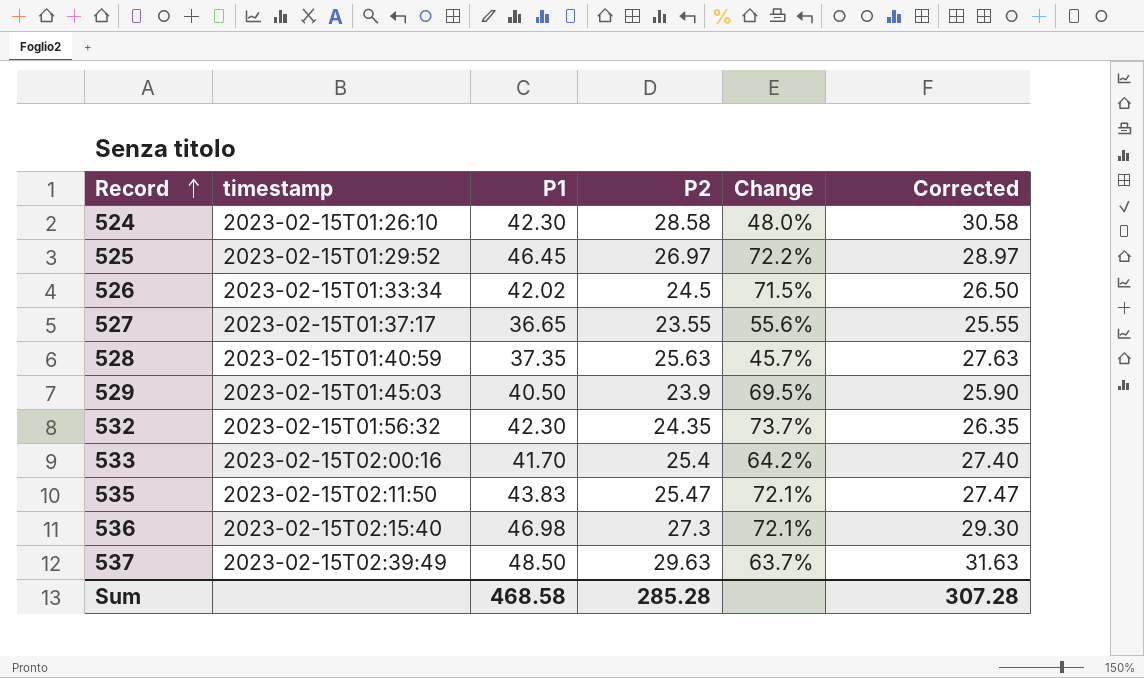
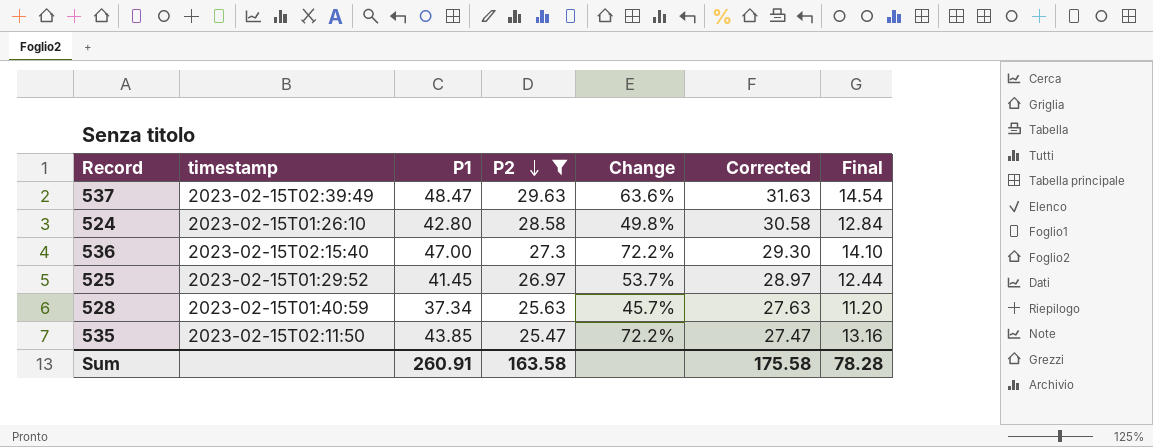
filter: none -> P2 >= 25.47
row order: Record ascending -> P2 descending
column Final | formula: none -> [P1] * 0.3
537 | P1: 48.50 -> 48.47
537 | Change: 63.7% -> 63.6%
524 | P1: 42.30 -> 42.80
524 | Change: 48.0% -> 49.8%
536 | P1: 46.98 -> 47.00
536 | Change: 72.1% -> 72.2%
525 | P1: 46.45 -> 41.45
525 | Change: 72.2% -> 53.7%
528 | P1: 37.35 -> 37.34
535 | P1: 43.83 -> 43.85
535 | Change: 72.1% -> 72.2%
Sum | P1: 468.58 -> 260.91
Sum | P2: 285.28 -> 163.58
Sum | Corrected: 307.28 -> 175.58

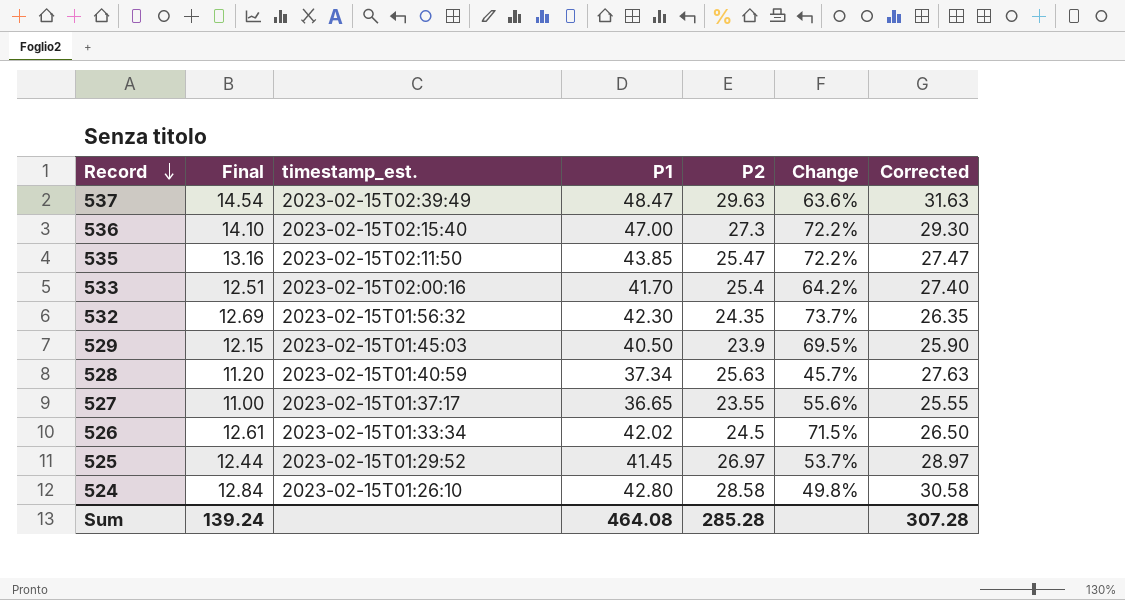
filter: P2 >= 25.47 -> none
row order: P2 descending -> Record descending
column Final | position: 7 -> 2
column name: timestamp -> timestamp_est.
Sum | Final: 78.28 -> 139.24
Sum | P1: 260.91 -> 464.08
Sum | P2: 163.58 -> 285.28
Sum | Corrected: 175.58 -> 307.28

